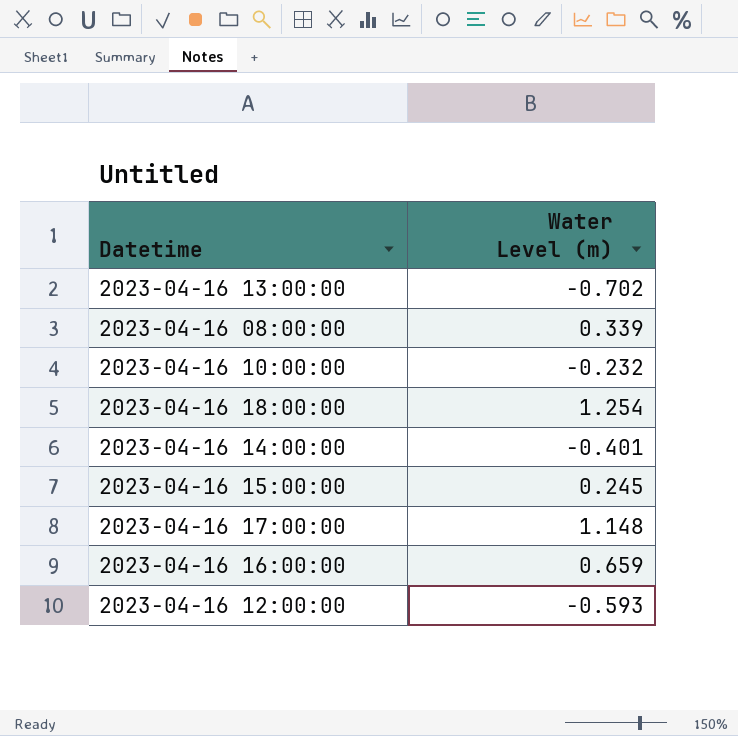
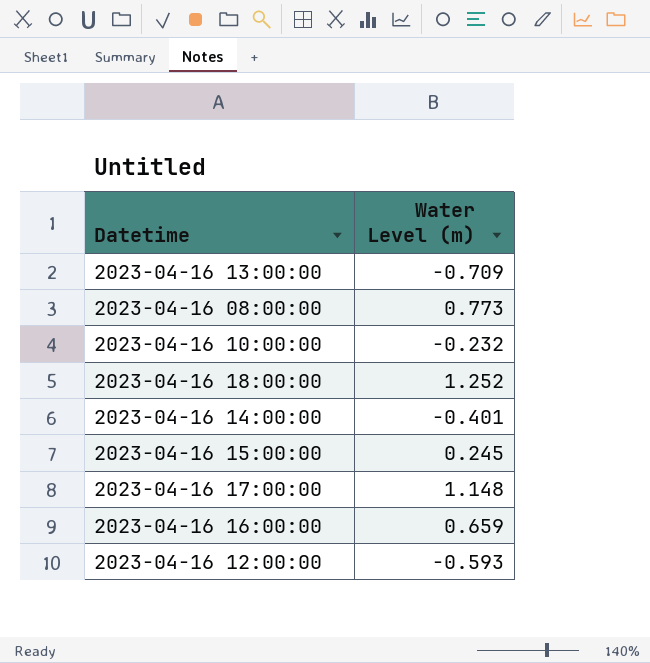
2023-04-16 13:00:00 | Water Level (m): -0.702 -> -0.709
2023-04-16 08:00:00 | Water Level (m): 0.339 -> 0.773
2023-04-16 18:00:00 | Water Level (m): 1.254 -> 1.252

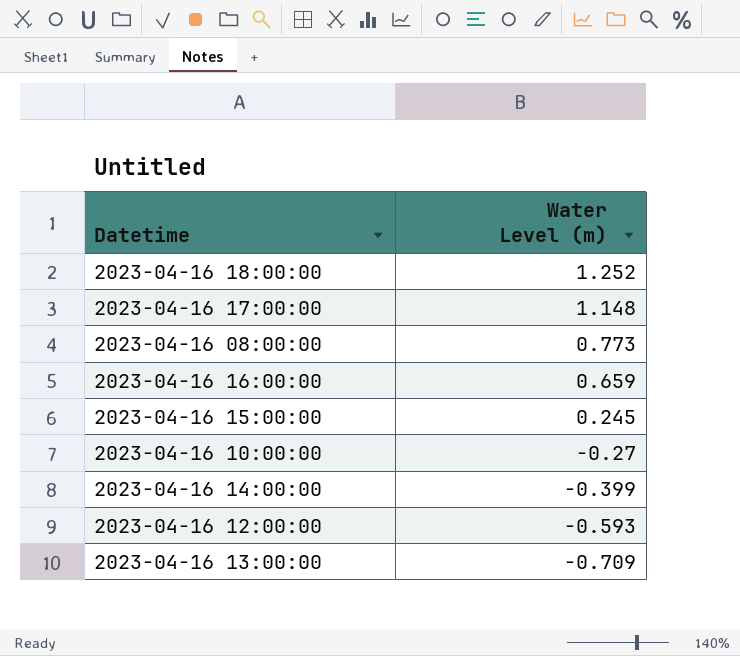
row order: none -> Water Level (m) descending
2023-04-16 10:00:00 | Water Level (m): -0.232 -> -0.27
2023-04-16 14:00:00 | Water Level (m): -0.401 -> -0.399

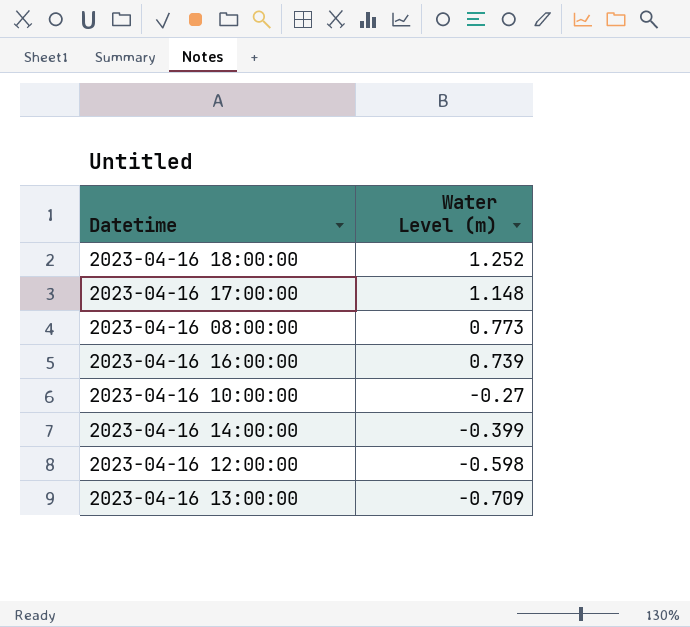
row 2023-04-16 15:00:00: 0.245 -> none
2023-04-16 16:00:00 | Water Level (m): 0.659 -> 0.739
2023-04-16 12:00:00 | Water Level (m): -0.593 -> -0.598

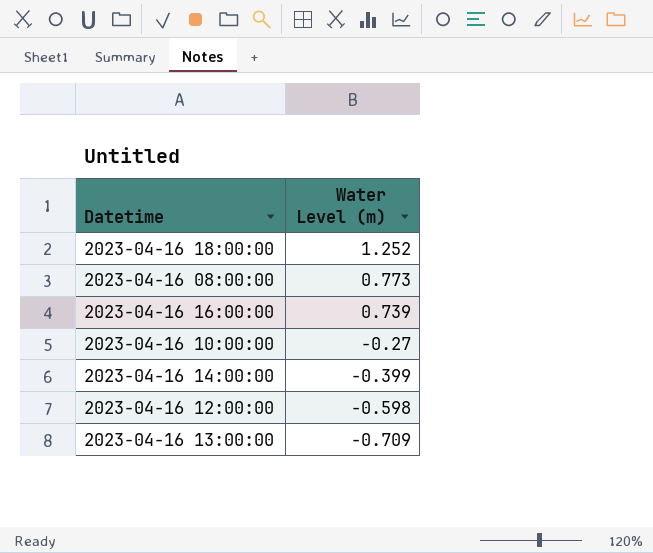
row 2023-04-16 17:00:00: 1.148 -> none

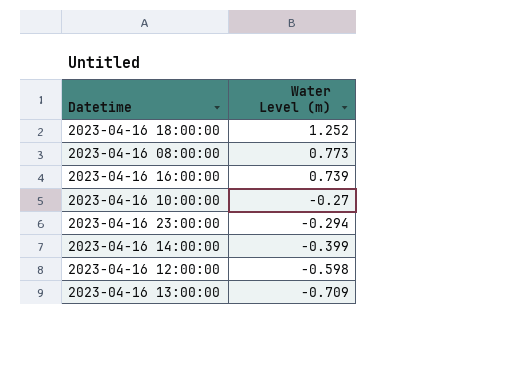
row 2023-04-16 23:00:00: none -> -0.294

